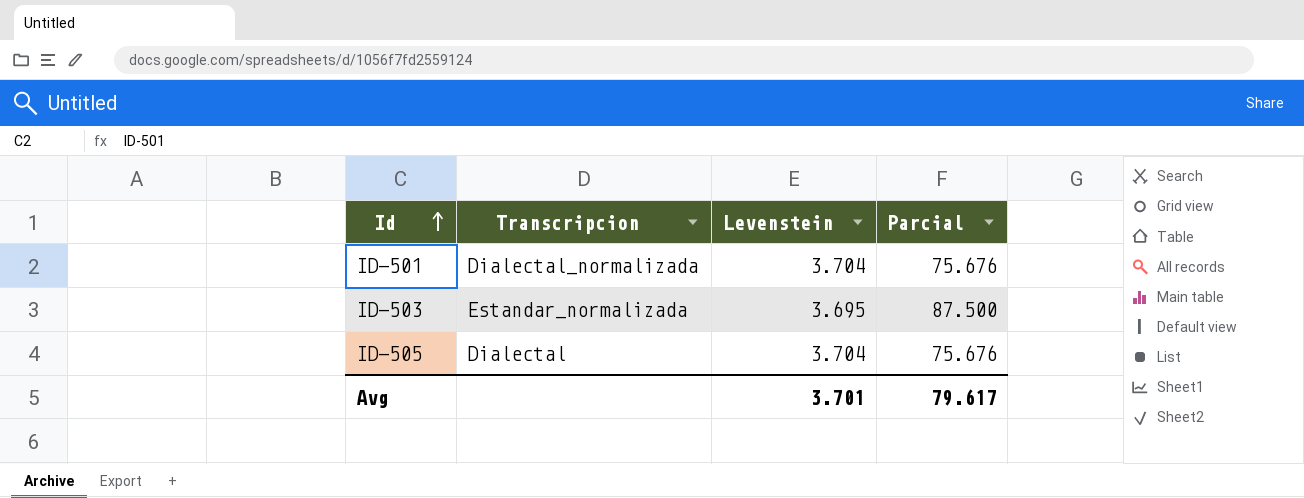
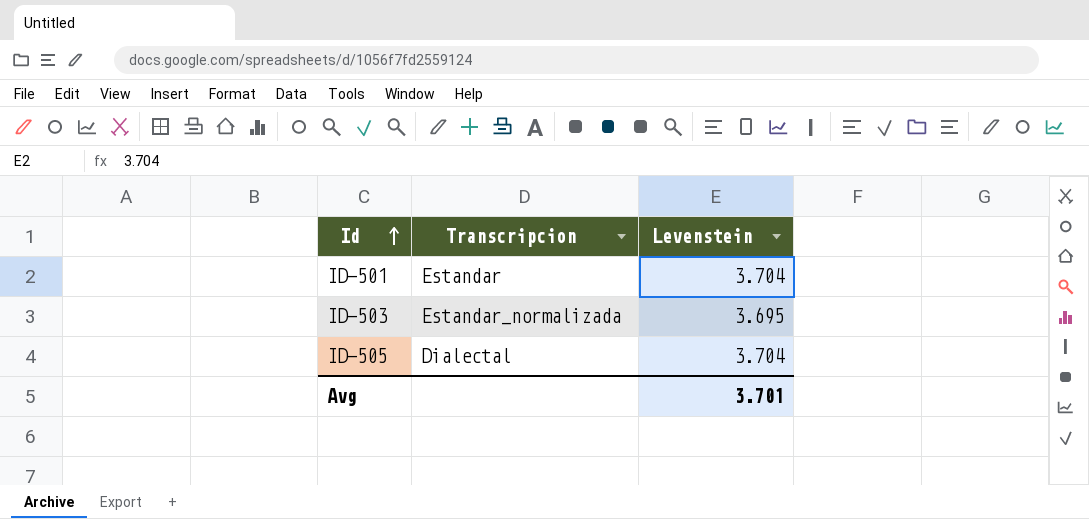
column Parcial | position: 4 -> none
ID-501 | Transcripcion: Dialectal_normalizada -> Estandar

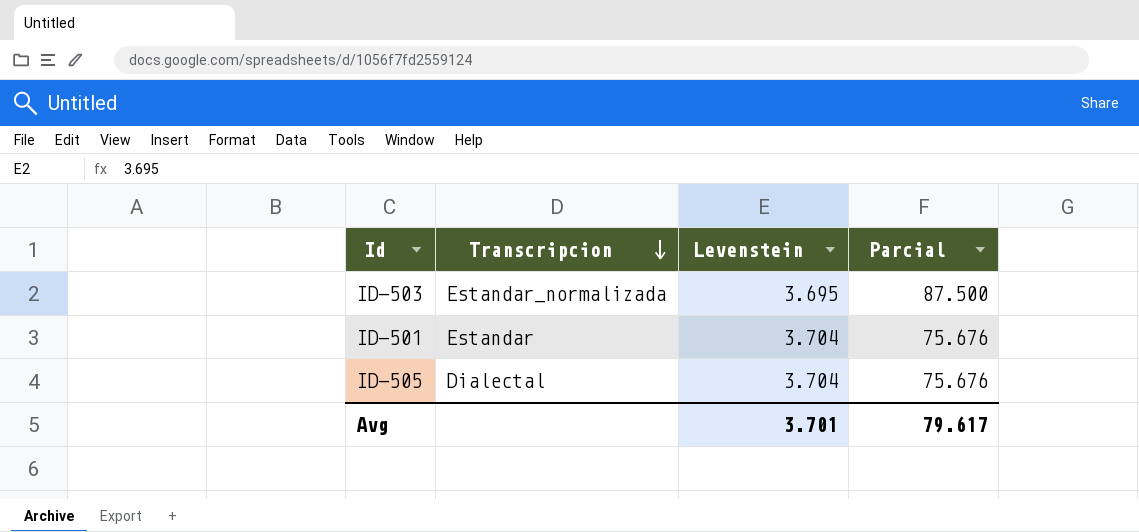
row order: Id ascending -> Transcripcion descending
column Parcial | position: none -> 4

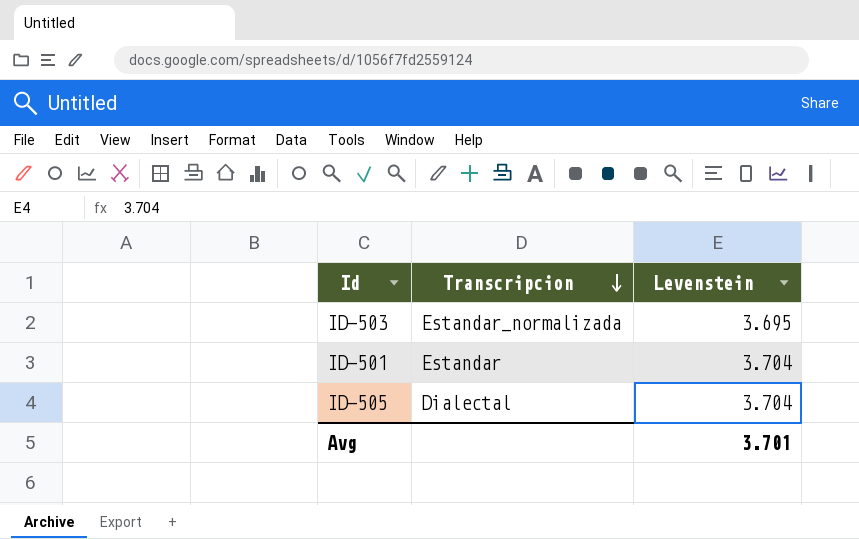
column Parcial | position: 4 -> none

